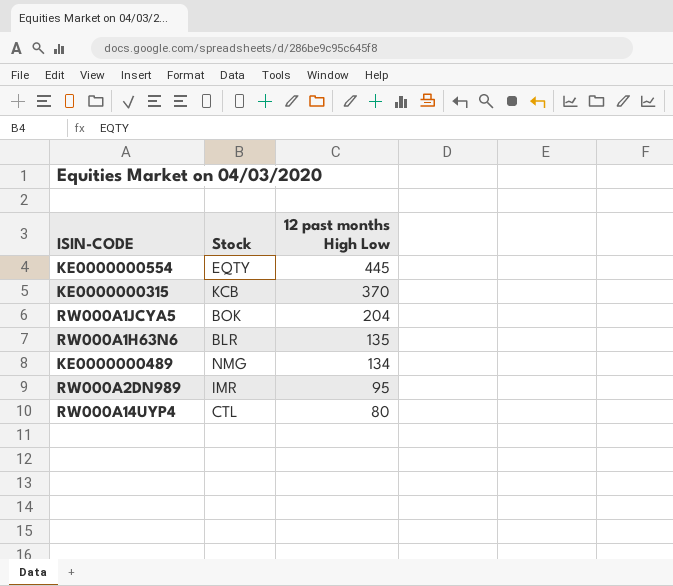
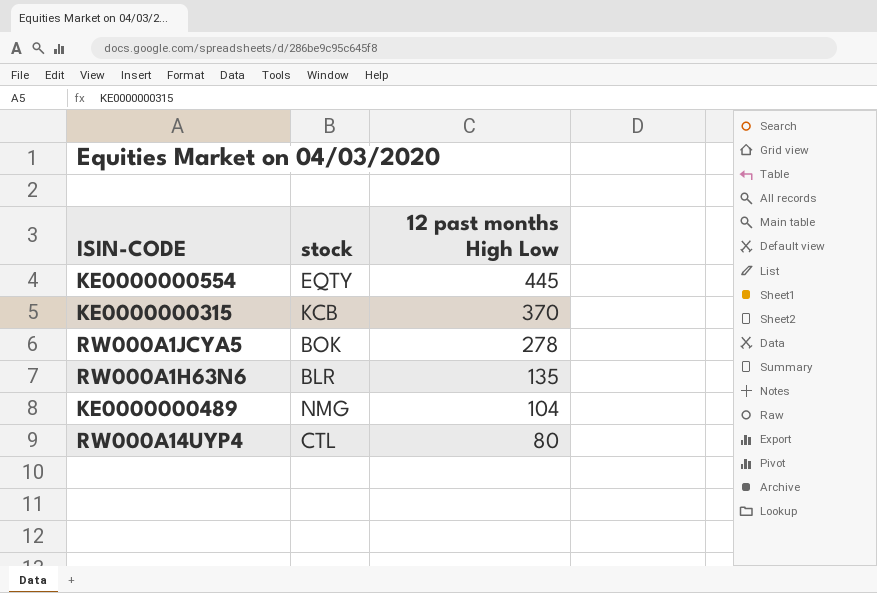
column name: Stock -> stock
row RW000A2DN989: IMR | 95 -> none
RW000A1JCYA5 | 12 past months High Low: 204 -> 278
KE0000000489 | 12 past months High Low: 134 -> 104

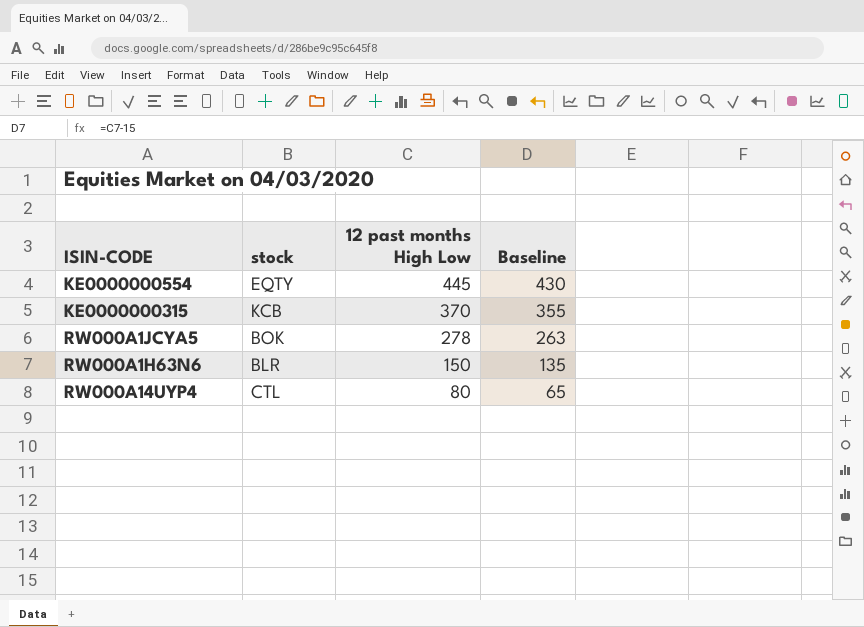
column Baseline | formula: none -> [12 past months High Low] - 15
row KE0000000489: NMG | 104 -> none
RW000A1H63N6 | 12 past months High Low: 135 -> 150

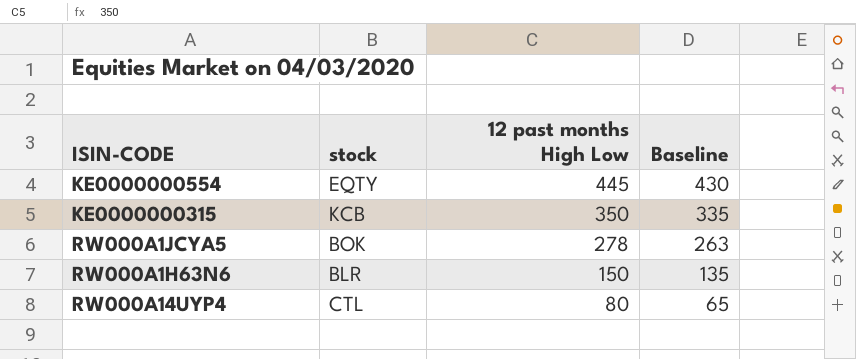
KE0000000315 | 12 past months High Low: 370 -> 350
KE0000000315 | Baseline: 355 -> 335

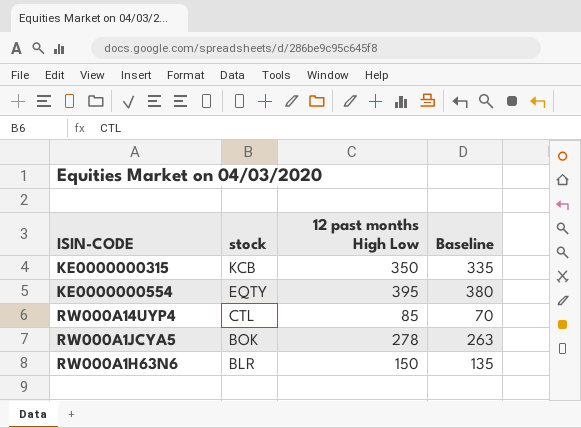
row order: 12 past months High Low descending -> stock descending
KE0000000554 | 12 past months High Low: 445 -> 395
KE0000000554 | Baseline: 430 -> 380
RW000A14UYP4 | 12 past months High Low: 80 -> 85
RW000A14UYP4 | Baseline: 65 -> 70

